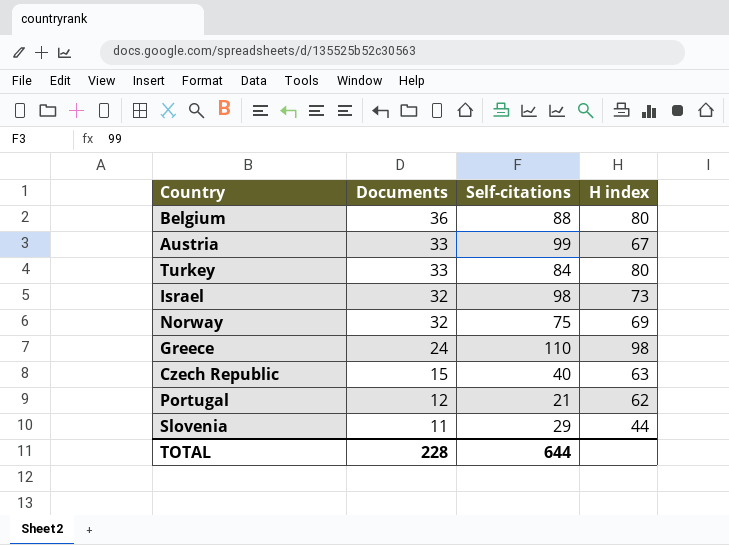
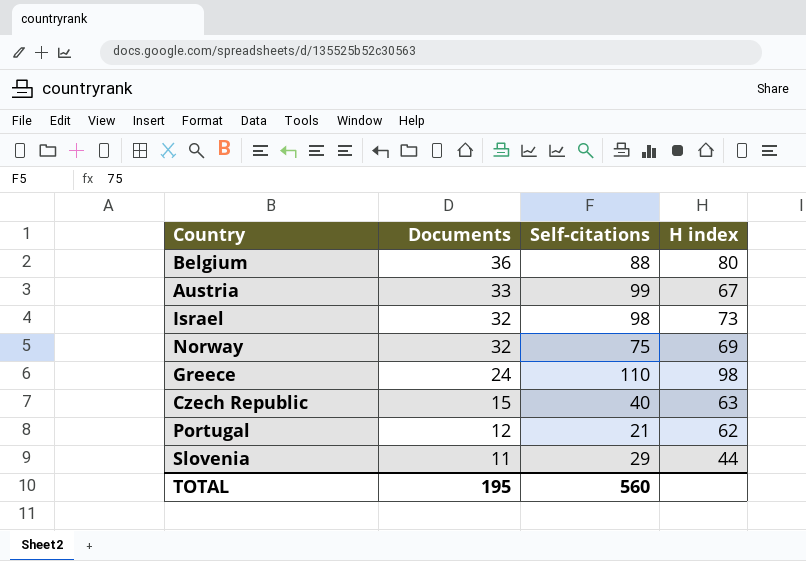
row Turkey: 33 | 84 | 80 -> none
TOTAL | Documents: 228 -> 195
TOTAL | Self-citations: 644 -> 560

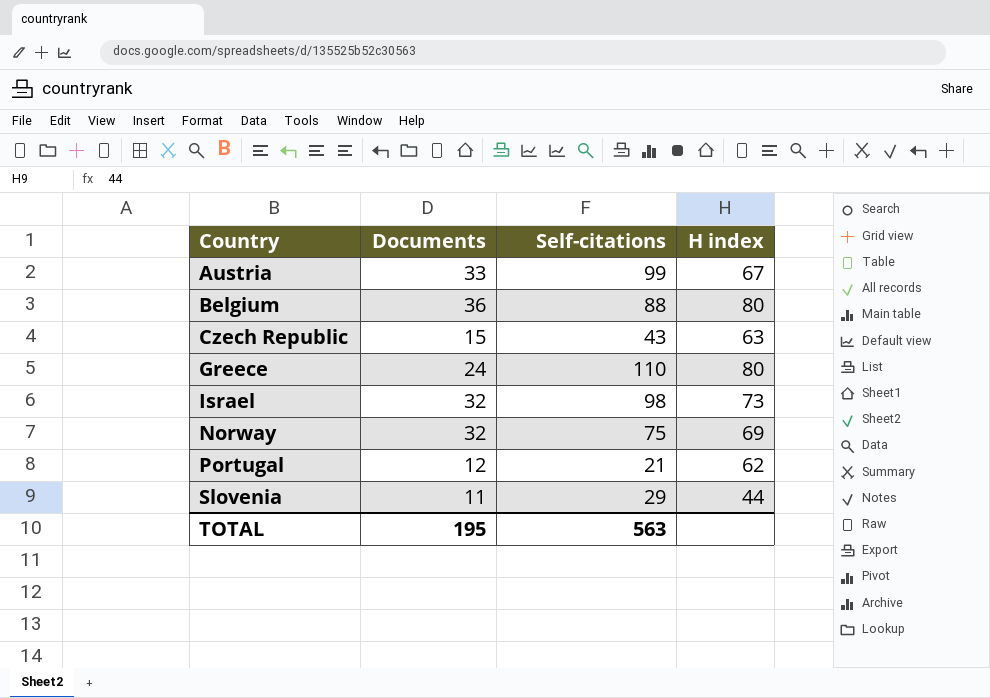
row order: Documents descending -> Country ascending
Czech Republic | Self-citations: 40 -> 43
Greece | H index: 98 -> 80
TOTAL | Self-citations: 560 -> 563

